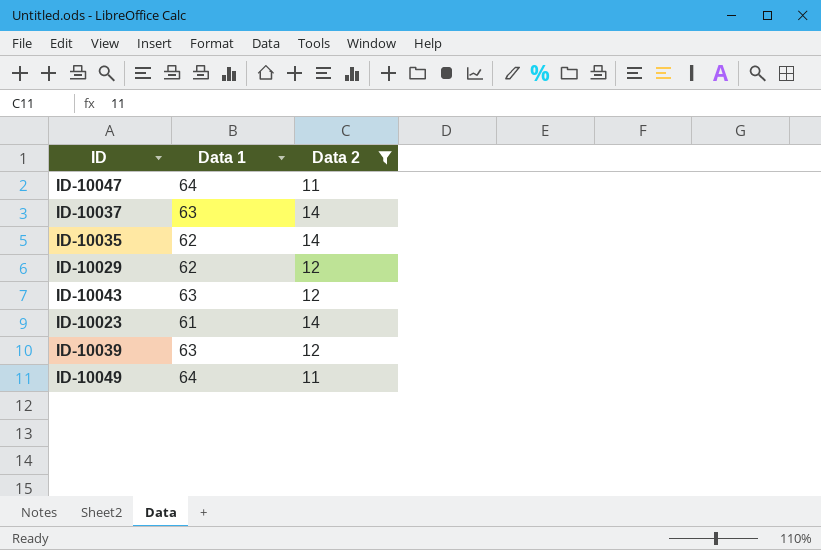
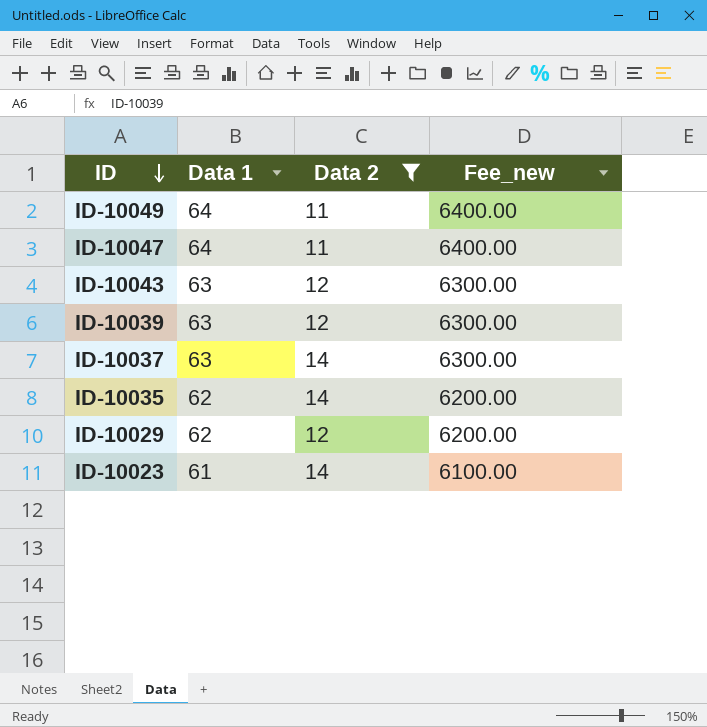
row order: none -> ID descending
column Fee_new | formula: none -> [Data 1] * 100

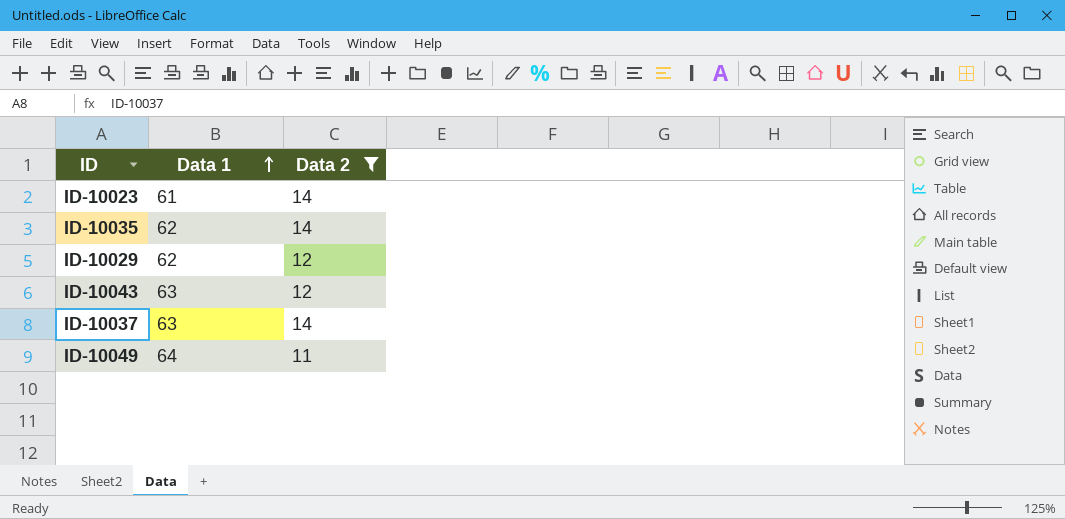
row order: ID descending -> Data 1 ascending
column Fee_new | formula: [Data 1] * 100 -> none
row ID-10047: 64 | 11 | 6400.00 -> none
row ID-10039: 63 | 12 | 6300.00 -> none

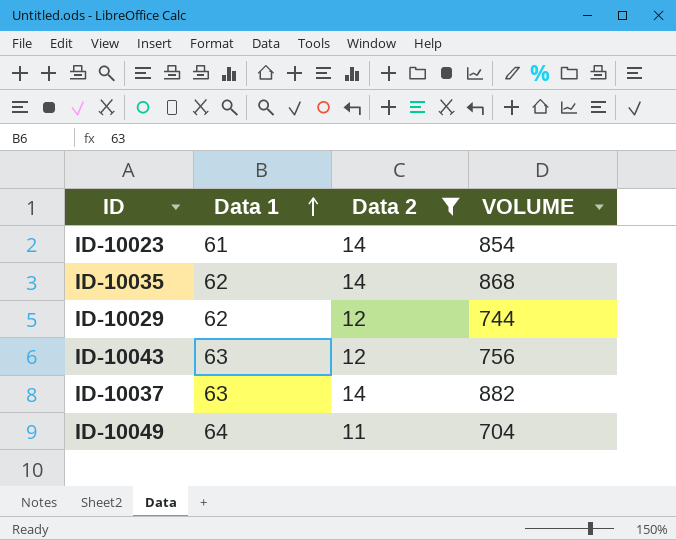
column VOLUME | formula: none -> [Data 1] * [Data 2]

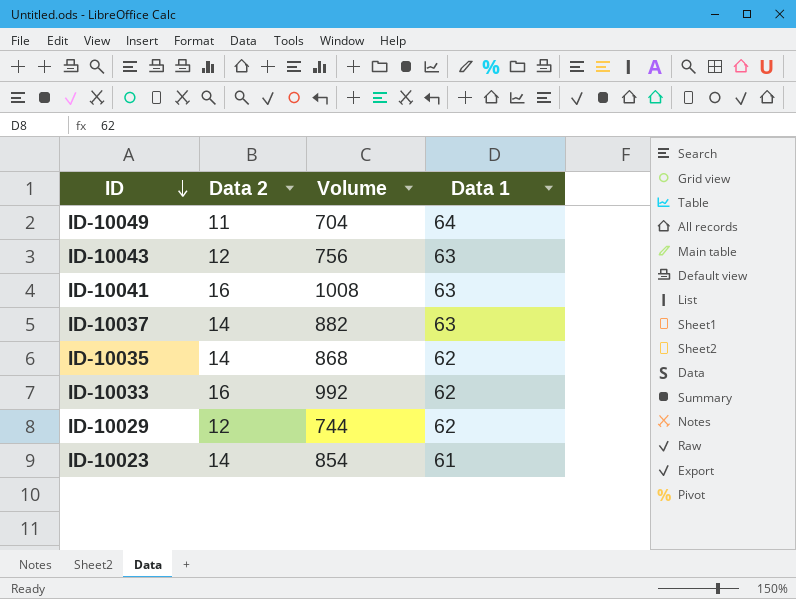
filter: Data 2 != 16 -> none
row order: Data 1 ascending -> ID descending
column name: VOLUME -> Volume
column Data 1 | position: 2 -> 4

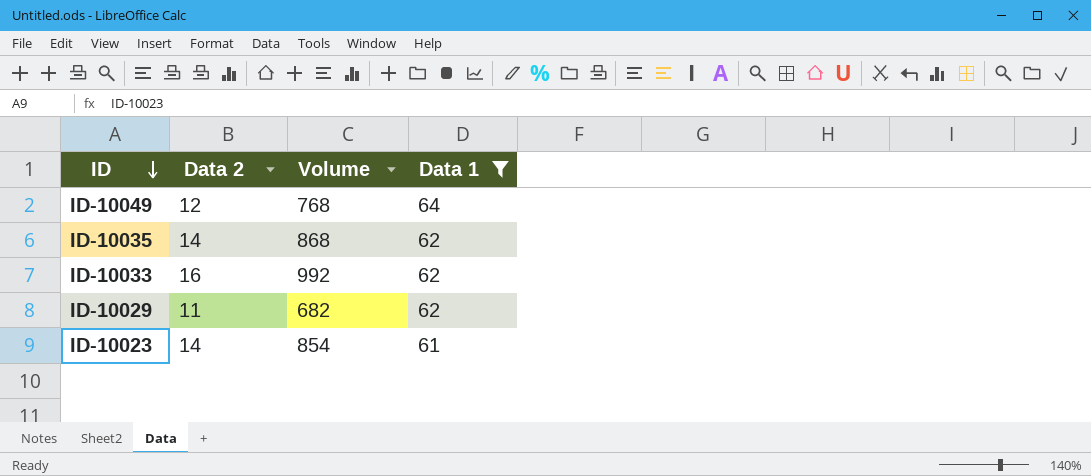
filter: none -> Data 1 != 63
ID-10049 | Data 2: 11 -> 12
ID-10049 | Volume: 704 -> 768
ID-10029 | Data 2: 12 -> 11
ID-10029 | Volume: 744 -> 682

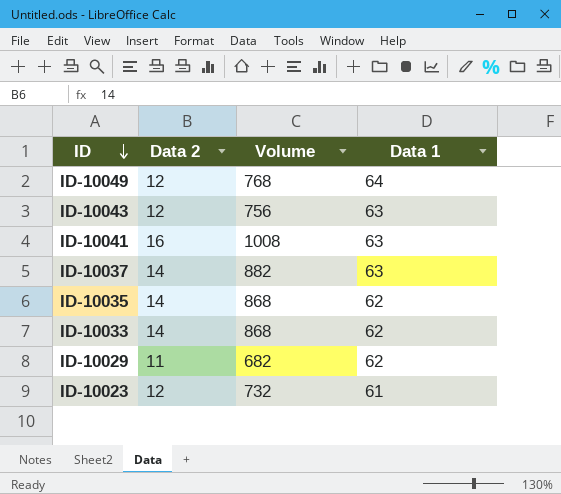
filter: Data 1 != 63 -> none
ID-10033 | Data 2: 16 -> 14
ID-10033 | Volume: 992 -> 868
ID-10023 | Data 2: 14 -> 12
ID-10023 | Volume: 854 -> 732

